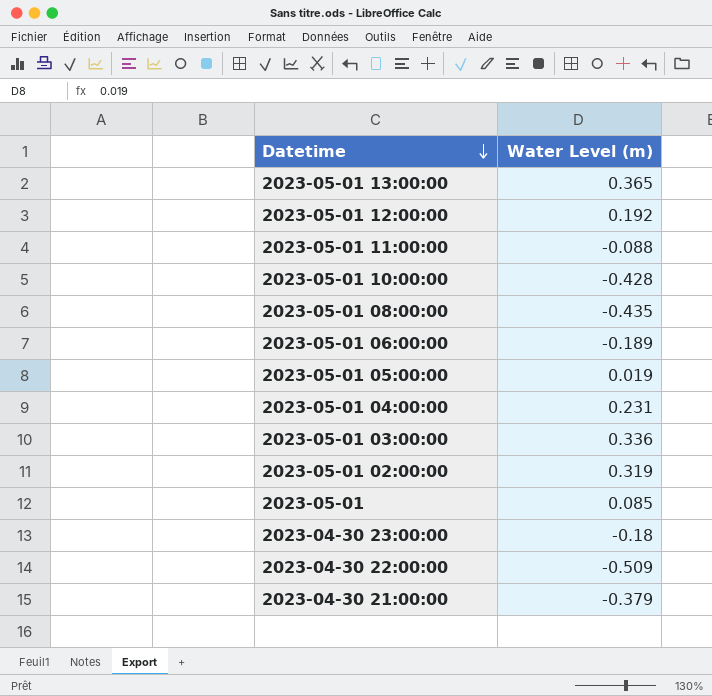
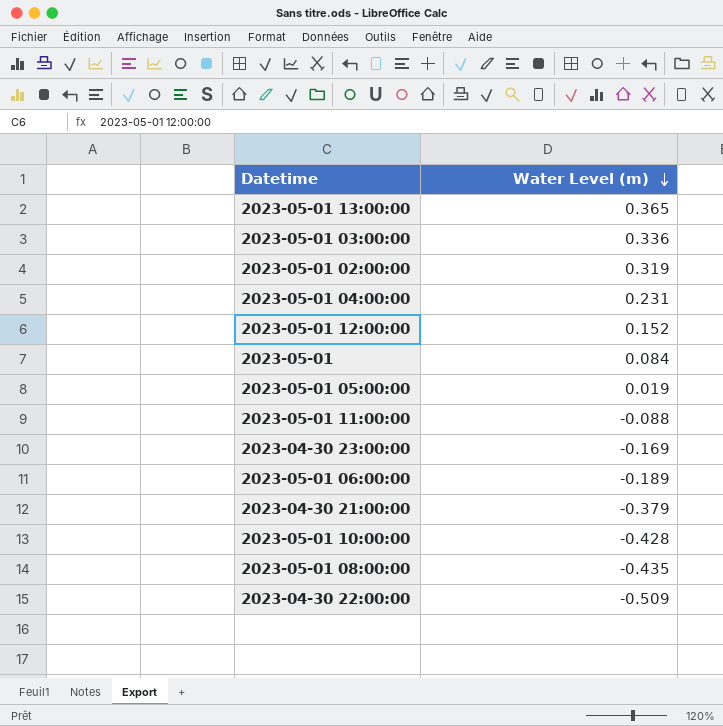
row order: Datetime descending -> Water Level (m) descending
2023-05-01 12:00:00 | Water Level (m): 0.192 -> 0.152
2023-05-01 | Water Level (m): 0.085 -> 0.084
2023-04-30 23:00:00 | Water Level (m): -0.18 -> -0.169

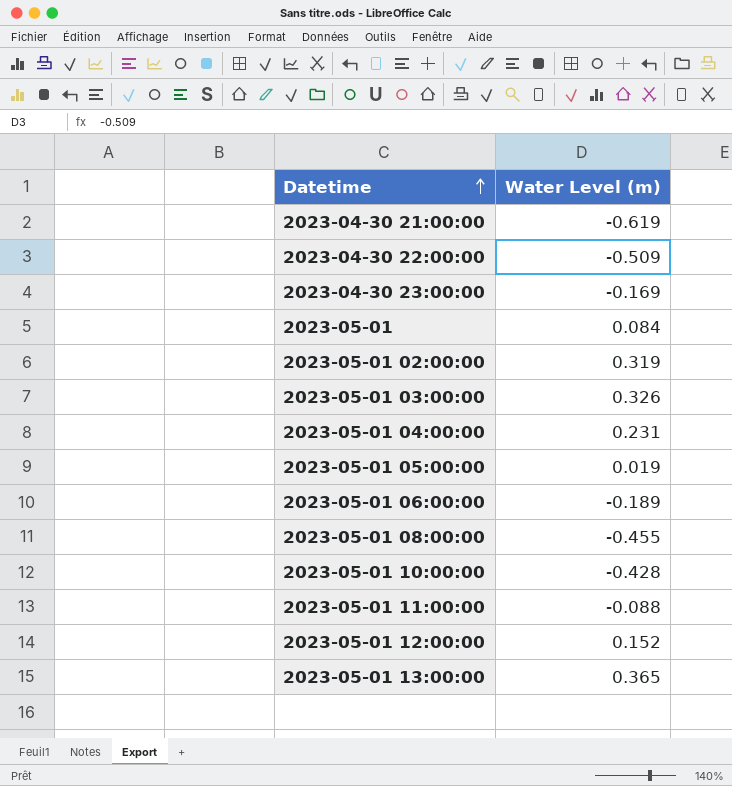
row order: Water Level (m) descending -> Datetime ascending
2023-04-30 21:00:00 | Water Level (m): -0.379 -> -0.619
2023-05-01 03:00:00 | Water Level (m): 0.336 -> 0.326
2023-05-01 08:00:00 | Water Level (m): -0.435 -> -0.455

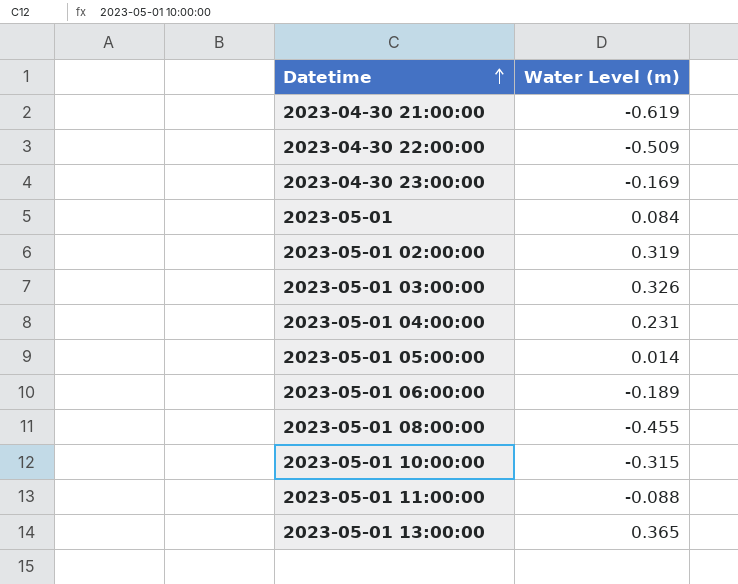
row 2023-05-01 12:00:00: 0.152 -> none
2023-05-01 05:00:00 | Water Level (m): 0.019 -> 0.014
2023-05-01 10:00:00 | Water Level (m): -0.428 -> -0.315

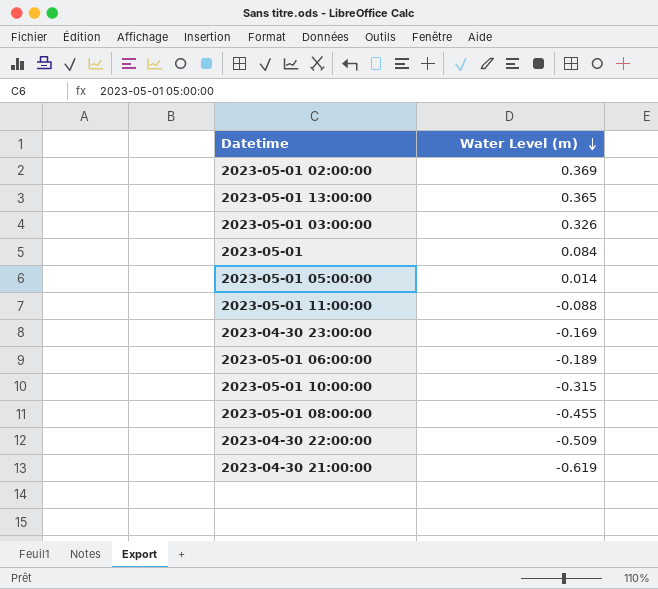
row order: Datetime ascending -> Water Level (m) descending
row 2023-05-01 04:00:00: 0.231 -> none
2023-05-01 02:00:00 | Water Level (m): 0.319 -> 0.369

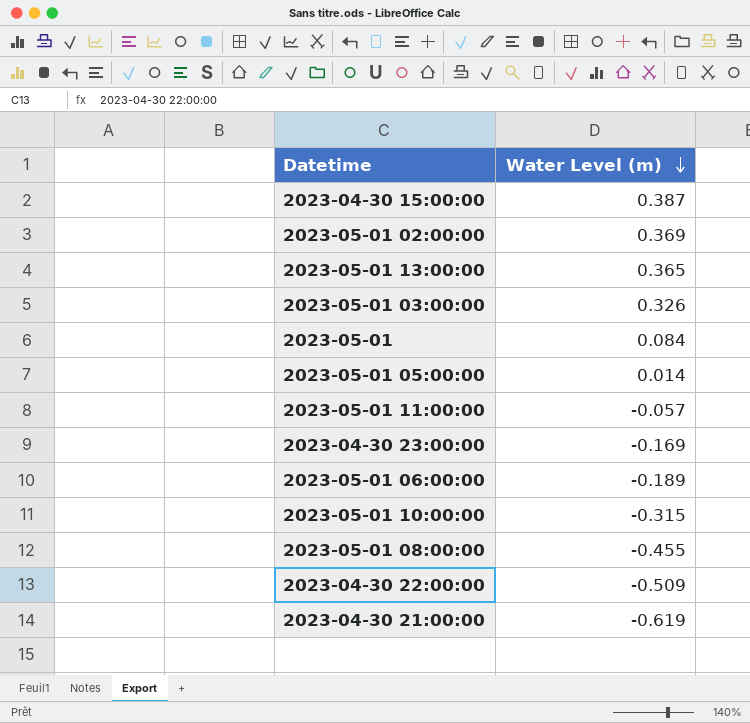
row 2023-04-30 15:00:00: none -> 0.387
2023-05-01 11:00:00 | Water Level (m): -0.088 -> -0.057

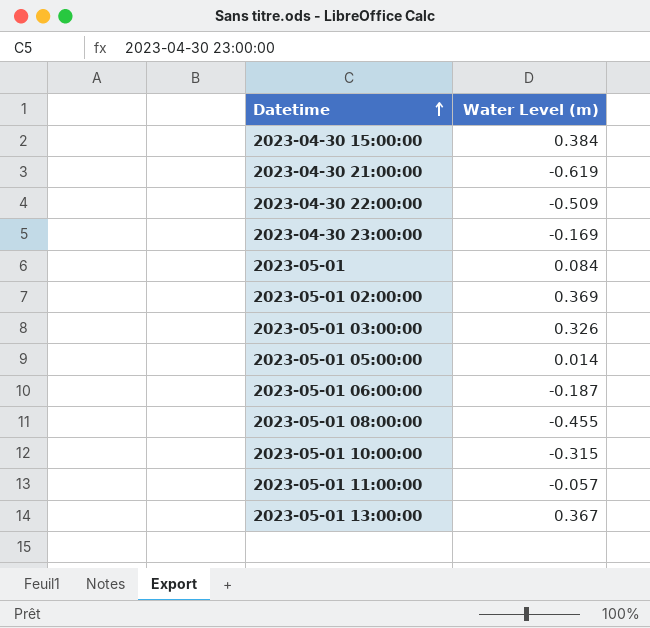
row order: Water Level (m) descending -> Datetime ascending
2023-04-30 15:00:00 | Water Level (m): 0.387 -> 0.384
2023-05-01 06:00:00 | Water Level (m): -0.189 -> -0.187
2023-05-01 13:00:00 | Water Level (m): 0.365 -> 0.367

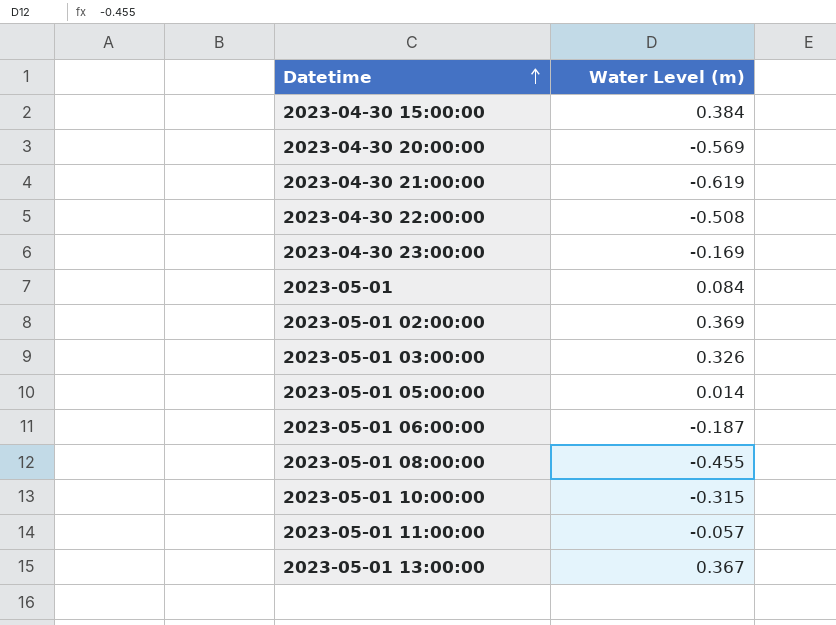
row 2023-04-30 20:00:00: none -> -0.569
2023-04-30 22:00:00 | Water Level (m): -0.509 -> -0.508

